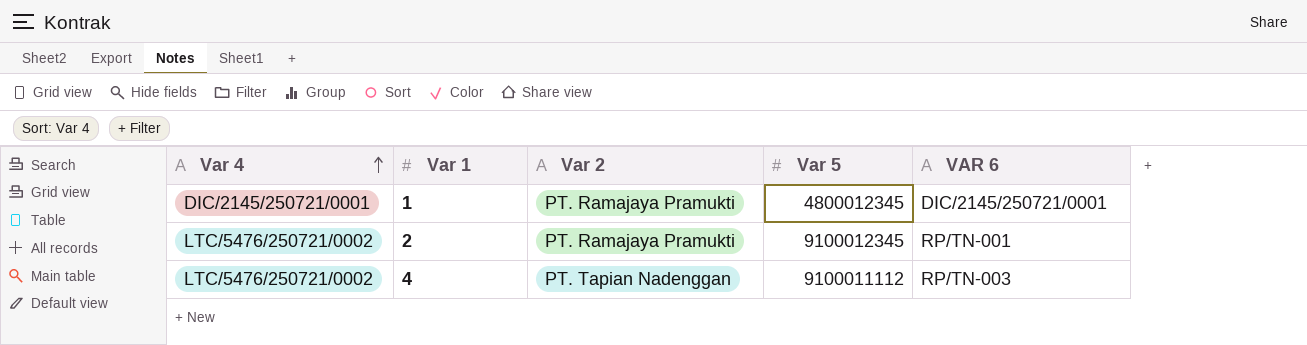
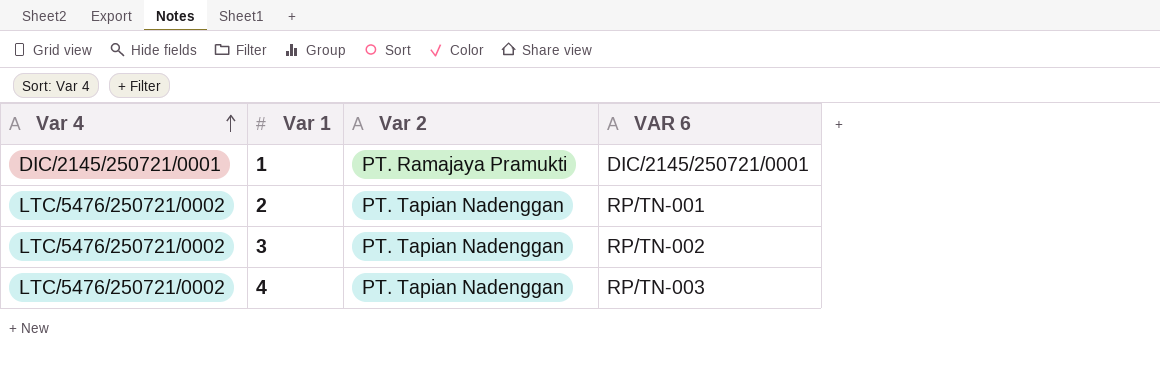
column Var 5 | position: 4 -> none
2 | Var 2: PT. Ramajaya Pramukti -> PT. Tapian Nadenggan
row 3: none -> LTC/5476/250721/0002 | PT. Tapian Nadenggan | RP/TN-002

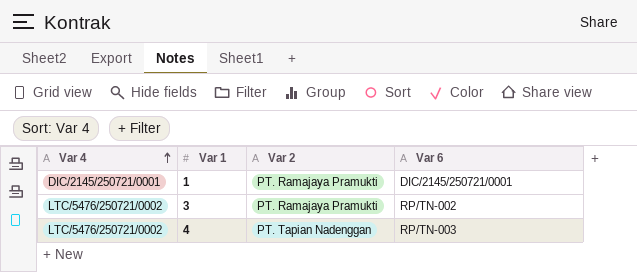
column name: VAR 6 -> Var 6
row 2: LTC/5476/250721/0002 | PT. Tapian Nadenggan | RP/TN-001 -> none
3 | Var 2: PT. Tapian Nadenggan -> PT. Ramajaya Pramukti

